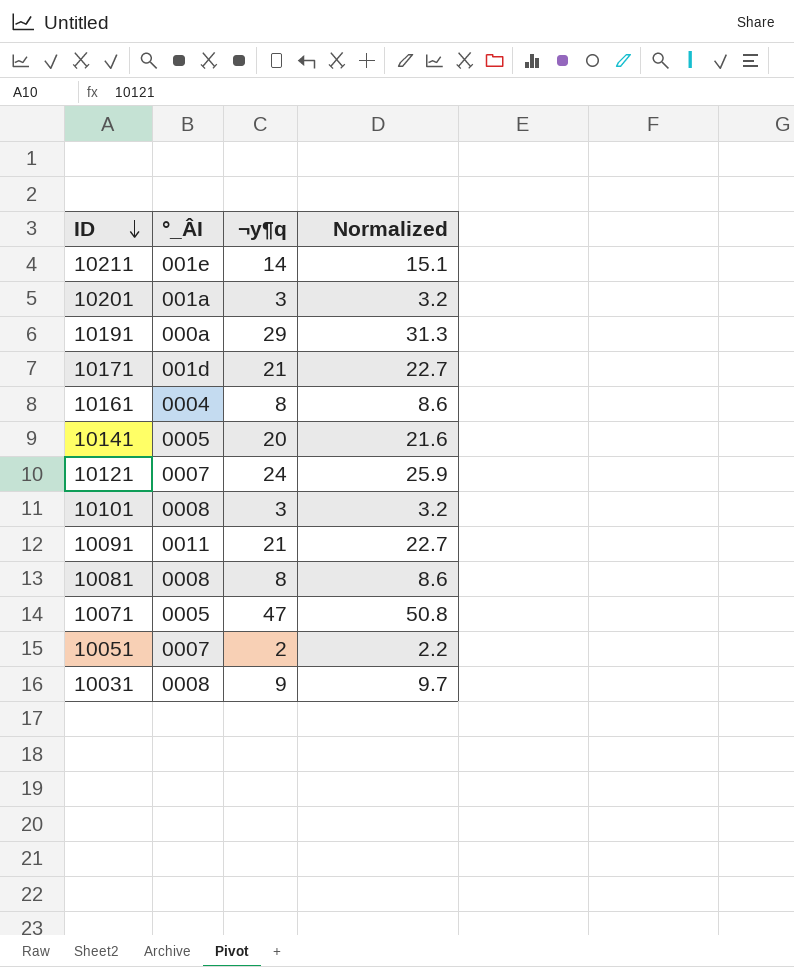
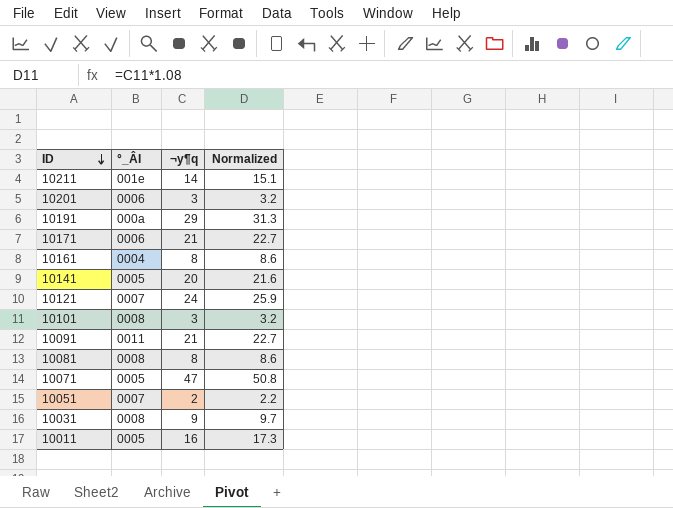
10201 | °_ÂI: 001a -> 0006
10171 | °_ÂI: 001d -> 0006
row 10011: none -> 0005 | 16 | 17.3

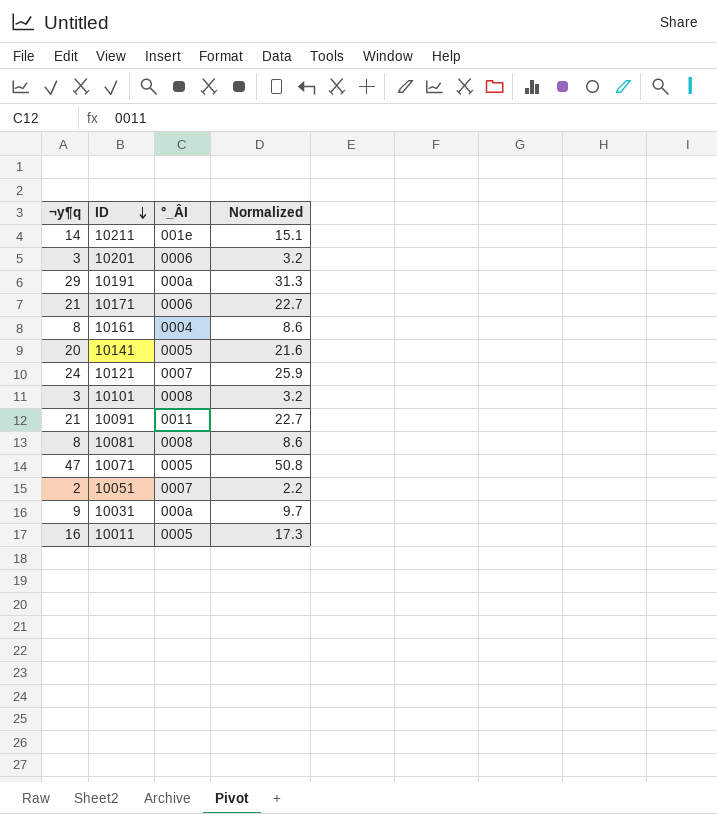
column ¬y¶q | position: 3 -> 1
10031 | °_ÂI: 0008 -> 000a

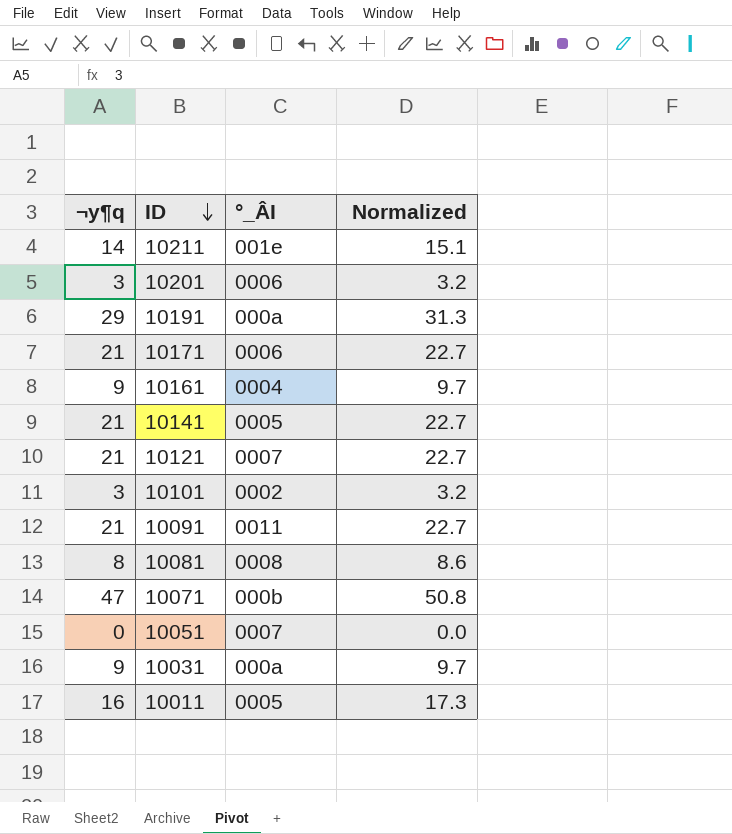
10161 | ¬y¶q: 8 -> 9
10161 | Normalized: 8.6 -> 9.7
10141 | ¬y¶q: 20 -> 21
10141 | Normalized: 21.6 -> 22.7
10121 | ¬y¶q: 24 -> 21
10121 | Normalized: 25.9 -> 22.7
10101 | °_ÂI: 0008 -> 0002
10071 | °_ÂI: 0005 -> 000b
10051 | ¬y¶q: 2 -> 0
10051 | Normalized: 2.2 -> 0.0

